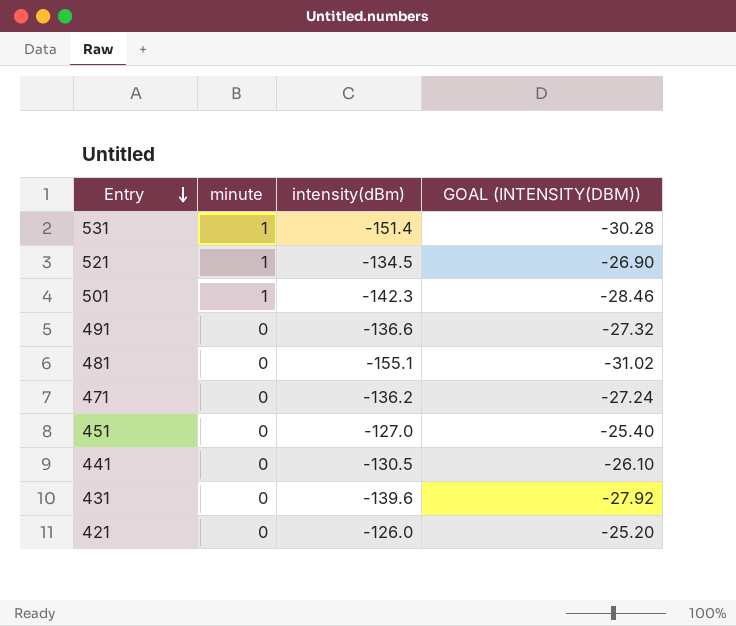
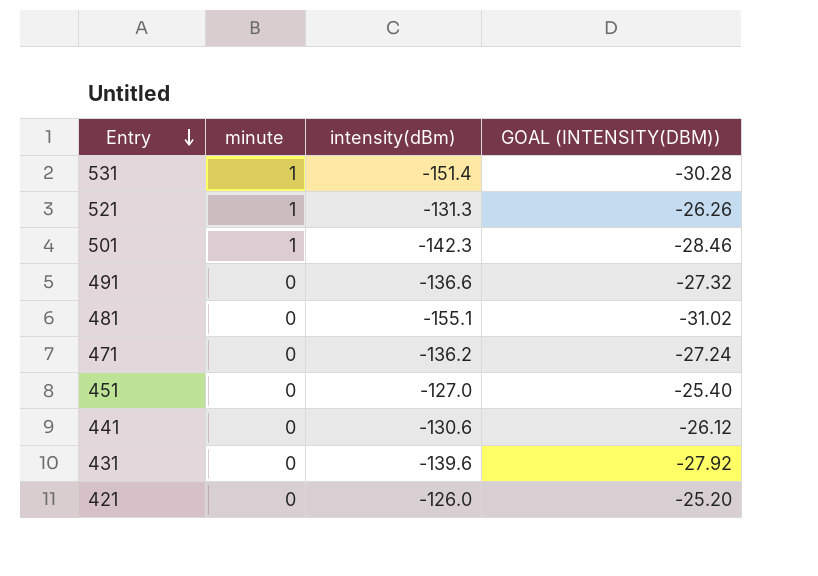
521 | intensity(dBm): -134.5 -> -131.3
521 | GOAL (INTENSITY(DBM)): -26.90 -> -26.26
441 | intensity(dBm): -130.5 -> -130.6
441 | GOAL (INTENSITY(DBM)): -26.10 -> -26.12

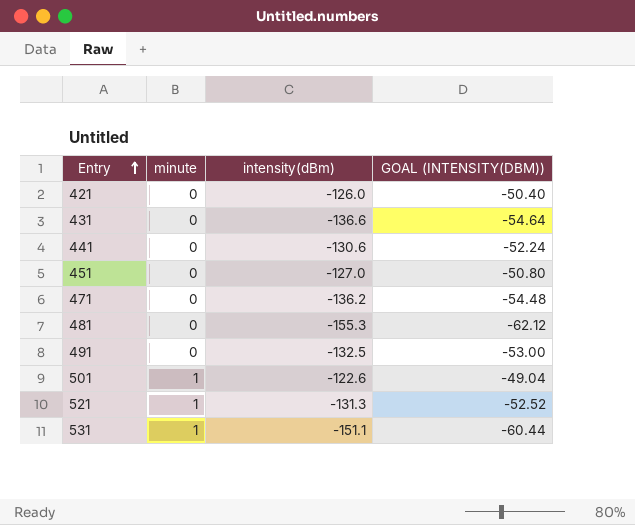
row order: Entry descending -> Entry ascending
column GOAL (INTENSITY(DBM)) | formula: [intensity(dBm)] * 0.2 -> [intensity(dBm)] * 0.4
431 | intensity(dBm): -139.6 -> -136.6
481 | intensity(dBm): -155.1 -> -155.3
491 | intensity(dBm): -136.6 -> -132.5
501 | intensity(dBm): -142.3 -> -122.6
531 | intensity(dBm): -151.4 -> -151.1

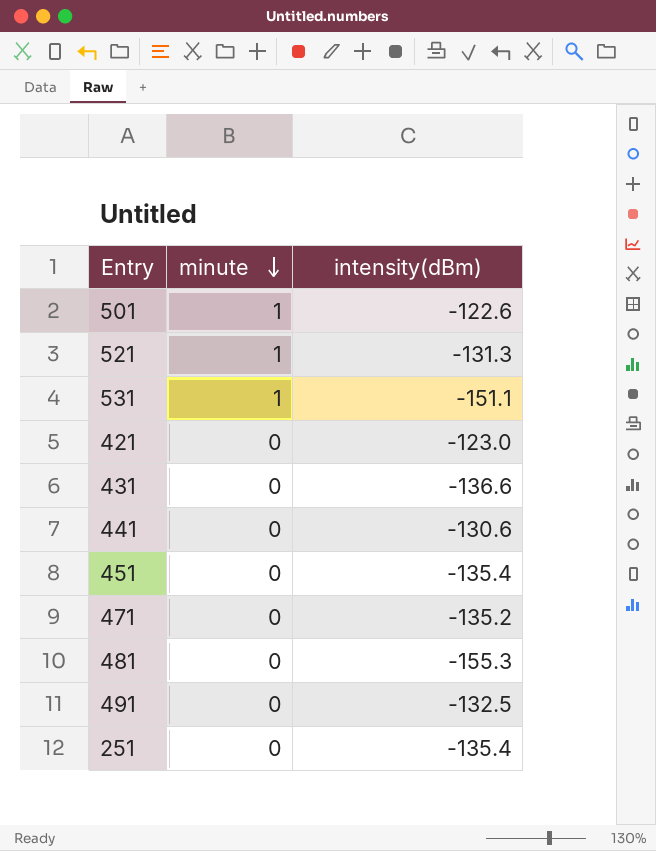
row order: Entry ascending -> minute descending
column GOAL (INTENSITY(DBM)) | formula: [intensity(dBm)] * 0.4 -> none
421 | intensity(dBm): -126.0 -> -123.0
451 | intensity(dBm): -127.0 -> -135.4
471 | intensity(dBm): -136.2 -> -135.2
row 251: none -> 0 | -135.4

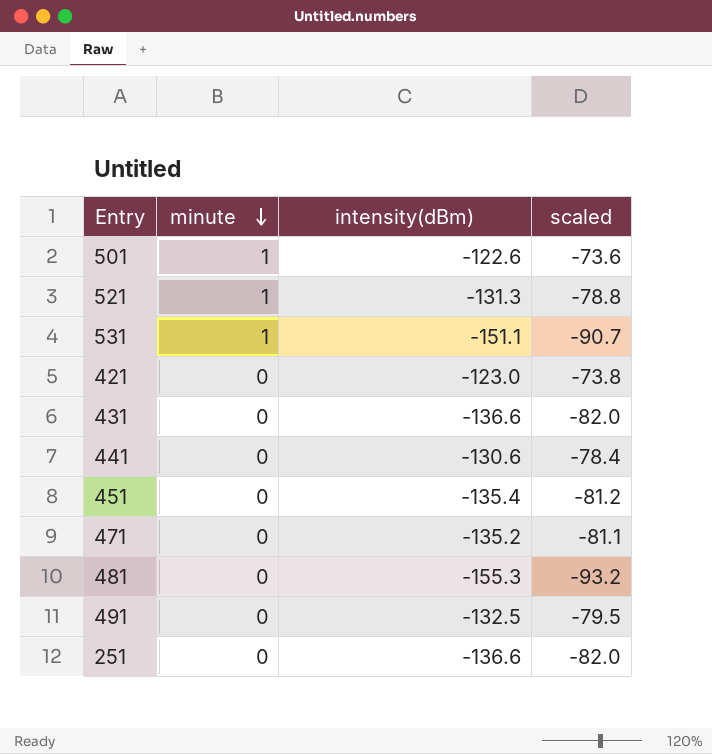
column scaled | formula: none -> [intensity(dBm)] * 0.6
251 | intensity(dBm): -135.4 -> -136.6

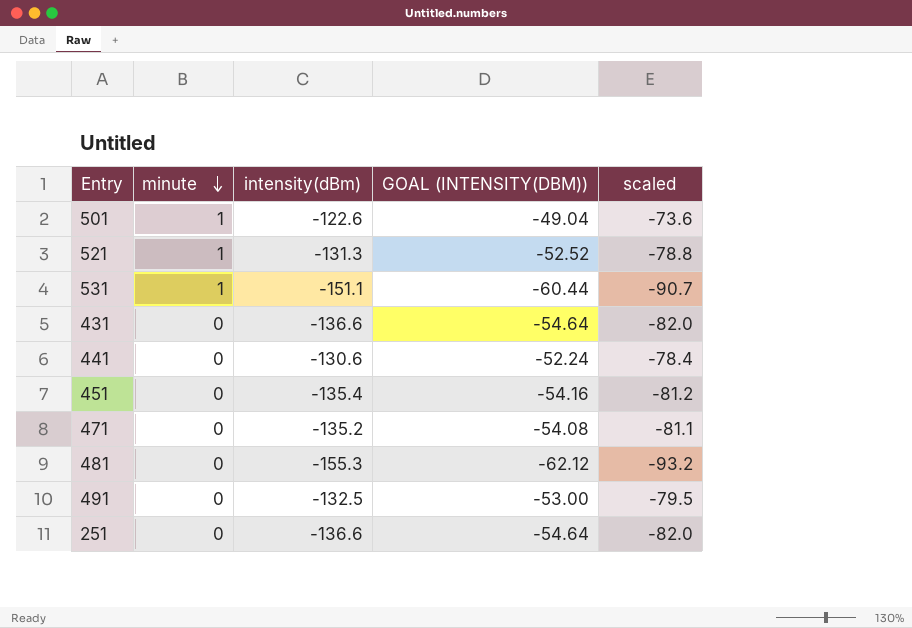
column GOAL (INTENSITY(DBM)) | formula: none -> [intensity(dBm)] * 0.4
row 421: 0 | -123.0 | -73.8 -> none

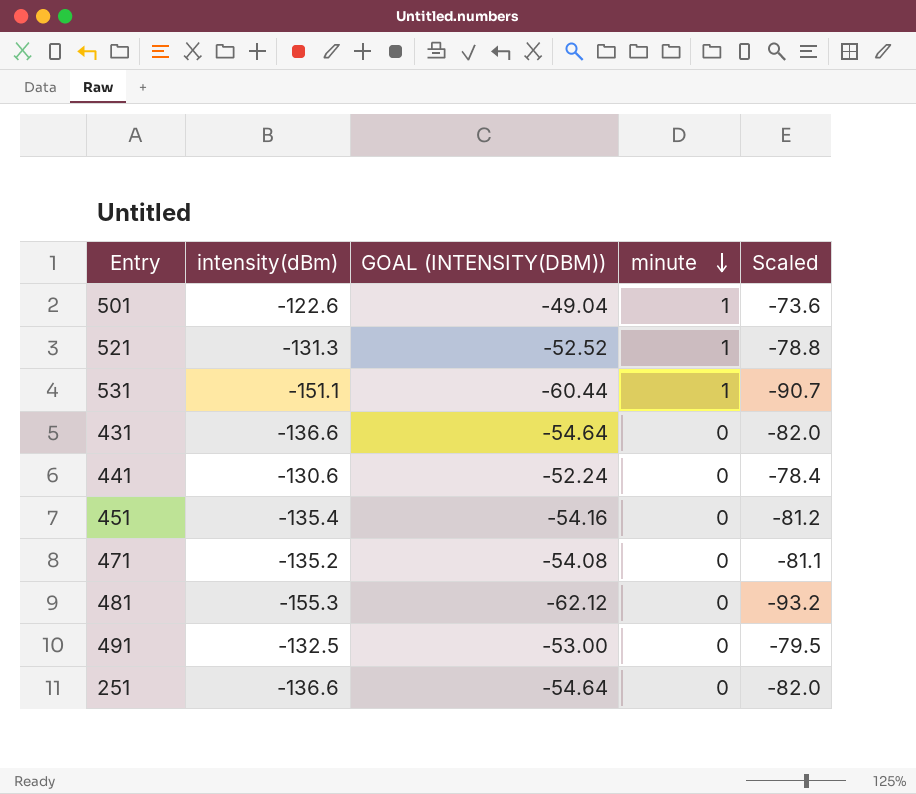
column minute | position: 2 -> 4
column name: scaled -> Scaled

